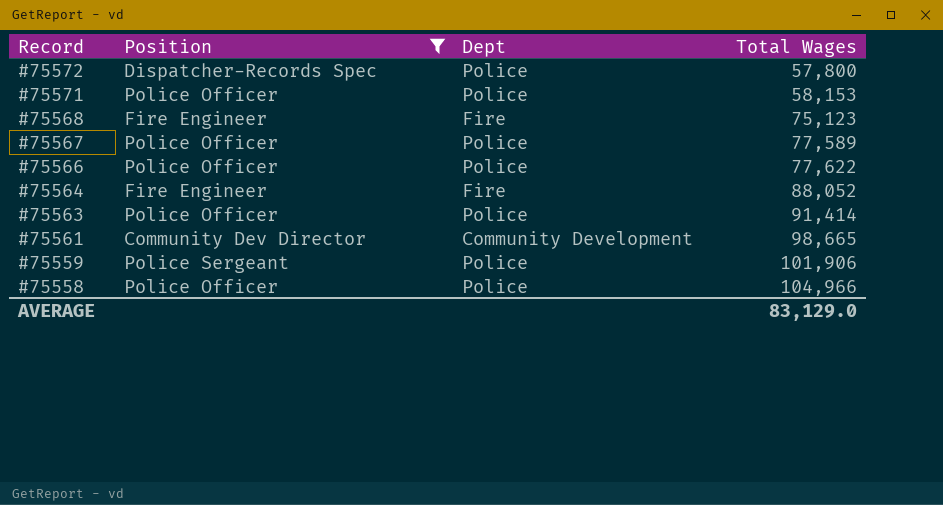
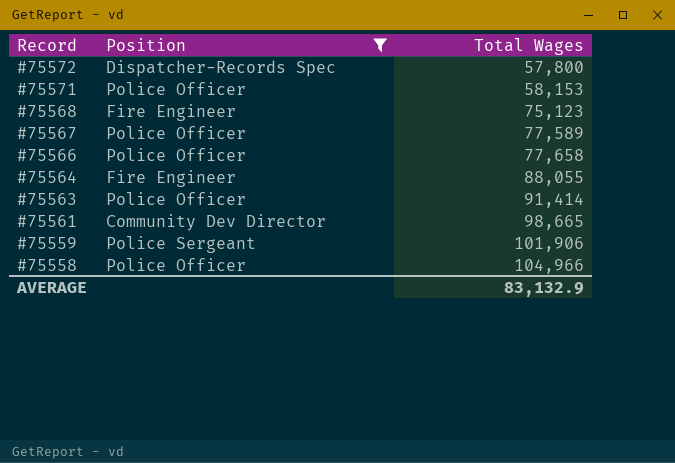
column Dept | position: 3 -> none
#75566 | Total Wages: 77,622 -> 77,658
#75564 | Total Wages: 88,052 -> 88,055
AVERAGE | Total Wages: 83,129.0 -> 83,132.9

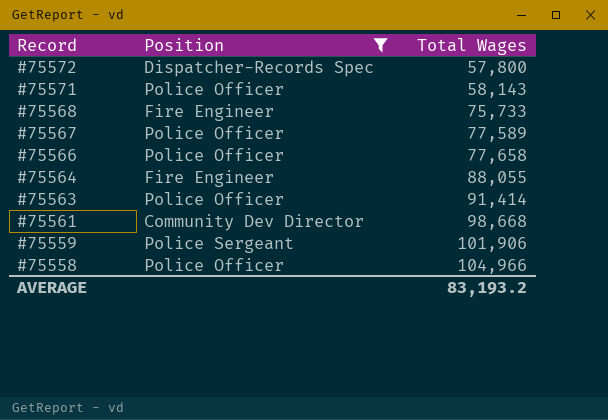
#75571 | Total Wages: 58,153 -> 58,143
#75568 | Total Wages: 75,123 -> 75,733
#75561 | Total Wages: 98,665 -> 98,668
AVERAGE | Total Wages: 83,132.9 -> 83,193.2

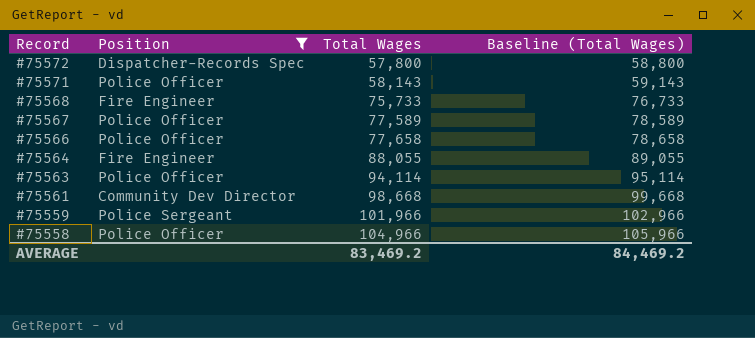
column Baseline (Total Wages) | formula: none -> [Total Wages] + 1000
#75563 | Total Wages: 91,414 -> 94,114
#75559 | Total Wages: 101,906 -> 101,966
AVERAGE | Total Wages: 83,193.2 -> 83,469.2

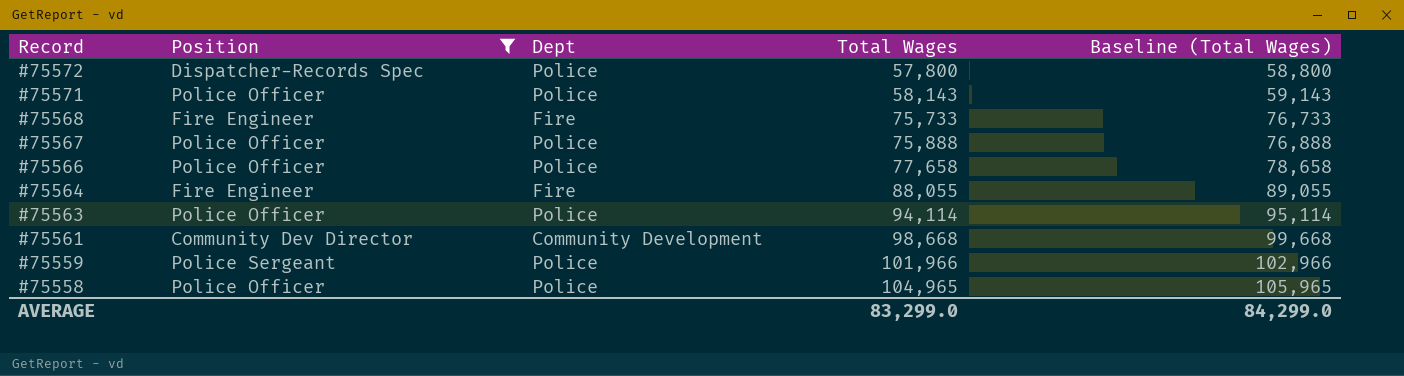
column Dept | position: none -> 3
#75567 | Total Wages: 77,589 -> 75,888
#75567 | Baseline (Total Wages): 78,589 -> 76,888
#75558 | Total Wages: 104,966 -> 104,965
#75558 | Baseline (Total Wages): 105,966 -> 105,965
AVERAGE | Total Wages: 83,469.2 -> 83,299.0
AVERAGE | Baseline (Total Wages): 84,469.2 -> 84,299.0

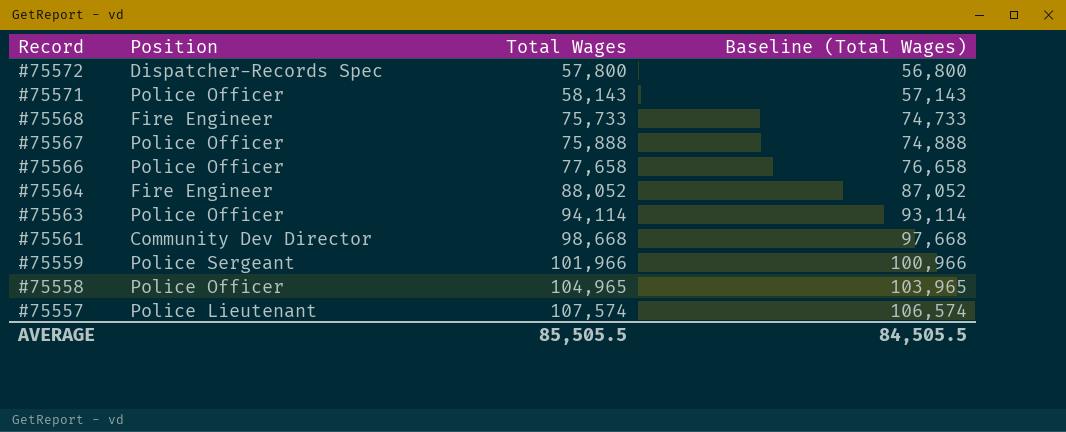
filter: Position != Police Lieutenant -> none
column Dept | position: 3 -> none
column Baseline (Total Wages) | formula: [Total Wages] + 1000 -> [Total Wages] - 1000
#75564 | Total Wages: 88,055 -> 88,052
AVERAGE | Total Wages: 83,299.0 -> 85,505.5
AVERAGE | Baseline (Total Wages): 84,299.0 -> 84,505.5

